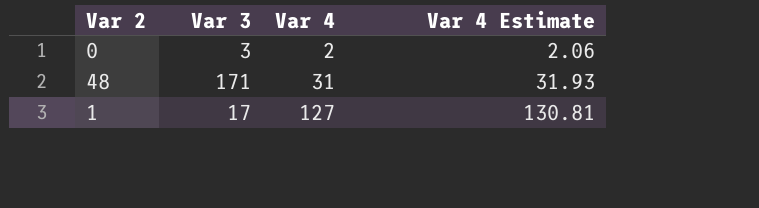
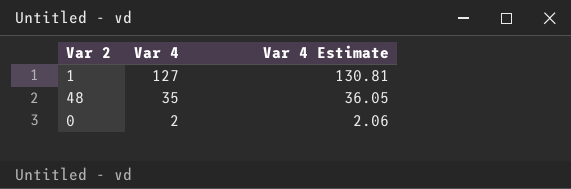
row order: Var 4 ascending -> Var 4 descending
column Var 3 | position: 2 -> none
48 | Var 4: 31 -> 35
48 | Var 4 Estimate: 31.93 -> 36.05

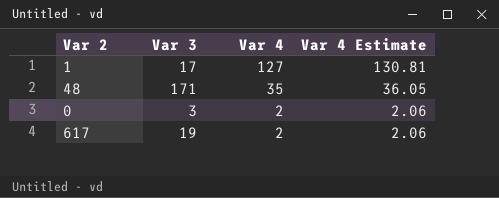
column Var 3 | position: none -> 2
row 617: none -> 19 | 2 | 2.06

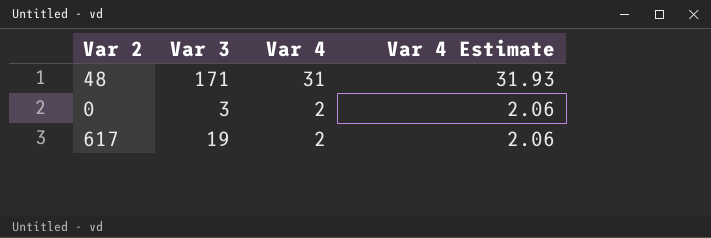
row 1: 17 | 127 | 130.81 -> none
48 | Var 4: 35 -> 31
48 | Var 4 Estimate: 36.05 -> 31.93

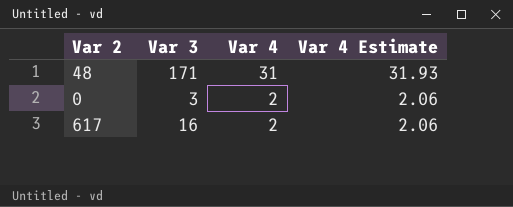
617 | Var 3: 19 -> 16

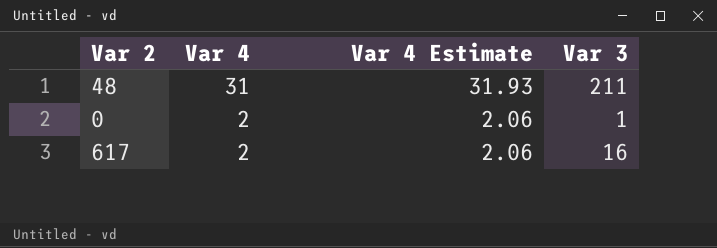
column Var 3 | position: 2 -> 4
48 | Var 3: 171 -> 211
0 | Var 3: 3 -> 1

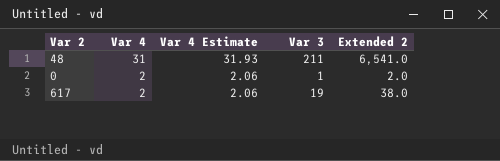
column Extended 2 | formula: none -> [Var 4] * [Var 3]
617 | Var 3: 16 -> 19

